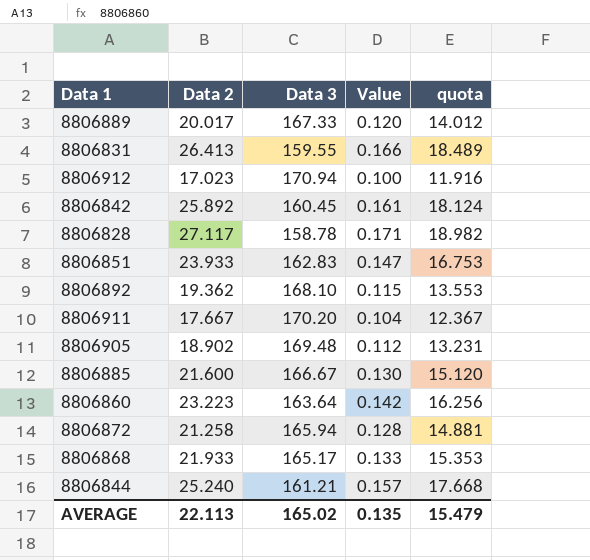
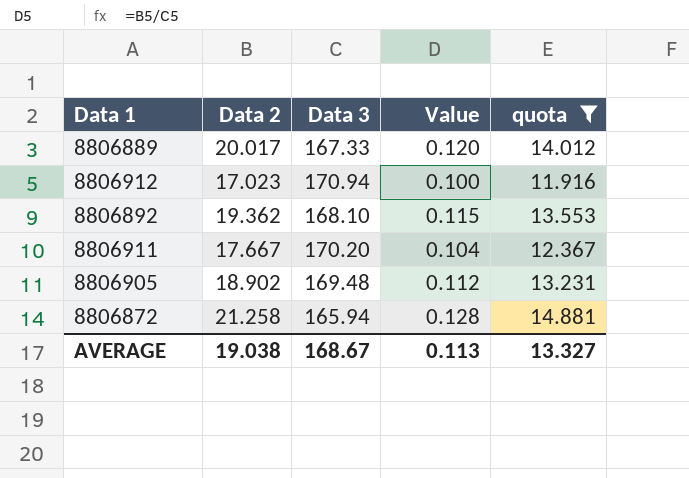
filter: none -> quota <= 14.881
AVERAGE | Data 2: 22.113 -> 19.038
AVERAGE | Data 3: 165.02 -> 168.67
AVERAGE | Value: 0.135 -> 0.113
AVERAGE | quota: 15.479 -> 13.327

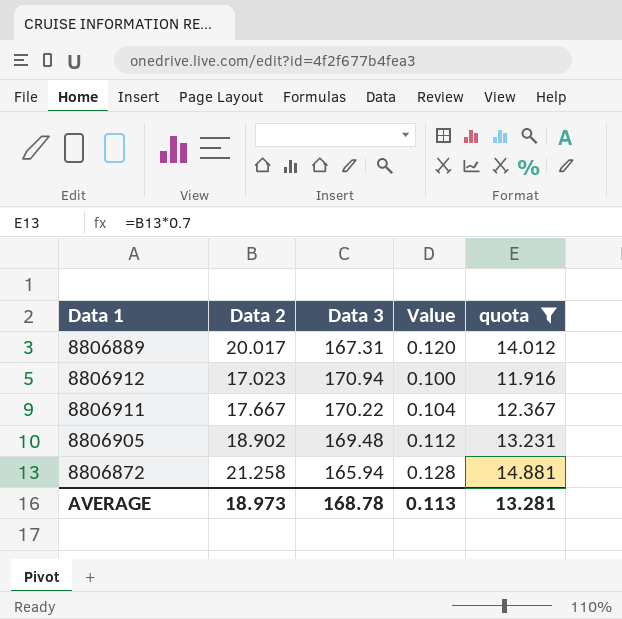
row 8806892: 19.362 | 168.10 | 0.115 | 13.553 -> none
8806889 | Data 3: 167.33 -> 167.31
8806911 | Data 3: 170.20 -> 170.22
AVERAGE | Data 2: 19.038 -> 18.973
AVERAGE | Data 3: 168.67 -> 168.78
AVERAGE | quota: 13.327 -> 13.281

